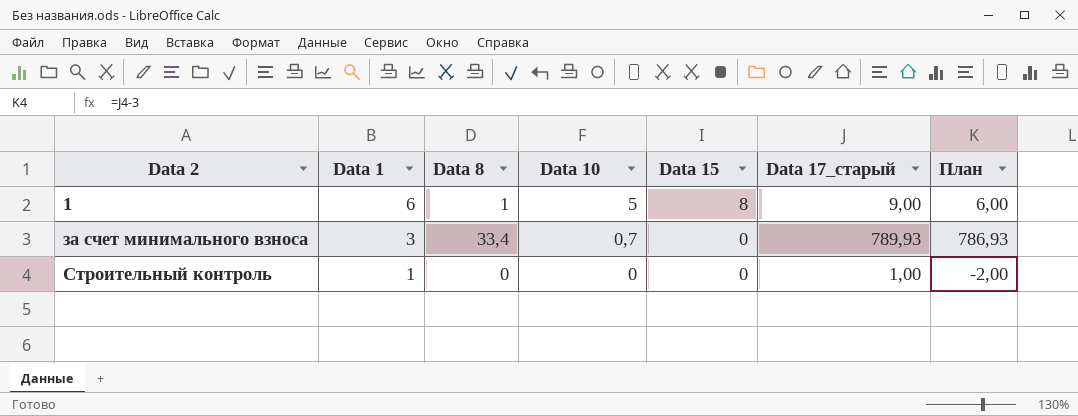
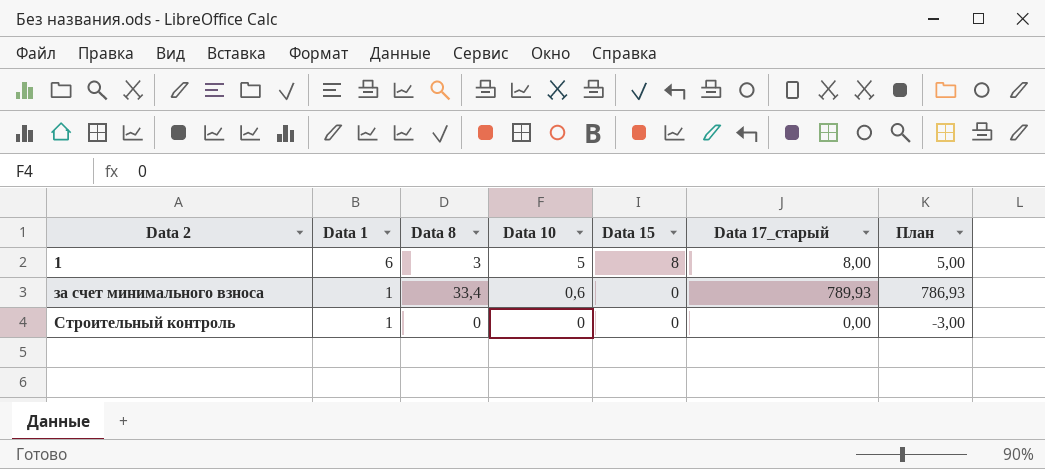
1 | Data 8: 1 -> 3
1 | Data 17_старый: 9,00 -> 8,00
1 | План: 6,00 -> 5,00
за счет минимального взноса | Data 1: 3 -> 1
за счет минимального взноса | Data 10: 0,7 -> 0,6
Строительный контроль | Data 17_старый: 1,00 -> 0,00
Строительный контроль | План: -2,00 -> -3,00

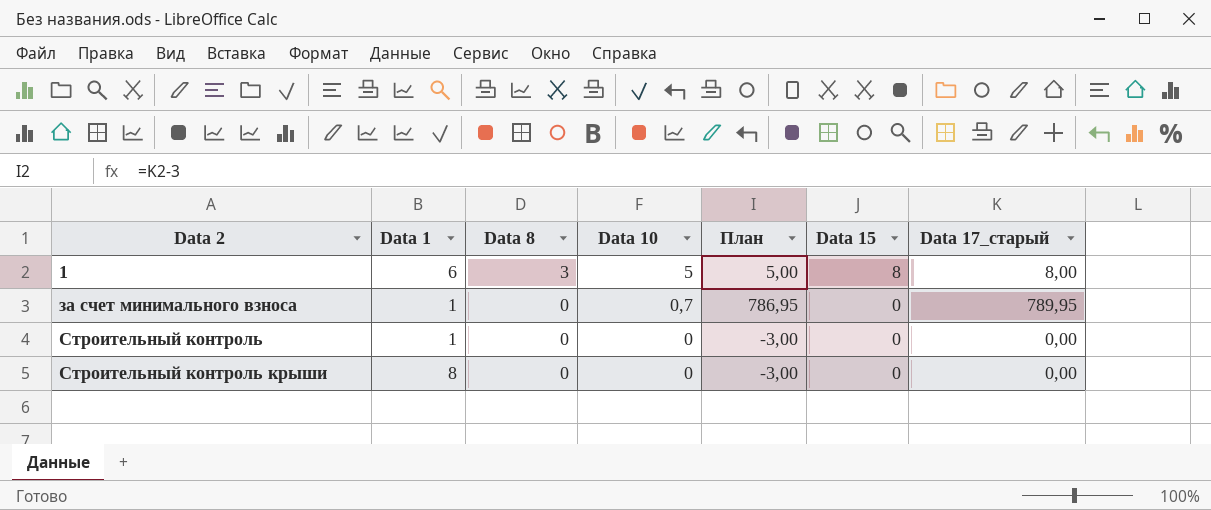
column План | position: 7 -> 5
за счет минимального взноса | Data 8: 33,4 -> 0
за счет минимального взноса | Data 10: 0,6 -> 0,7
за счет минимального взноса | План: 786,93 -> 786,95
за счет минимального взноса | Data 17_старый: 789,93 -> 789,95
row Строительный контроль крыши: none -> 8 | 0 | 0 | -3,00 | 0 | 0,00

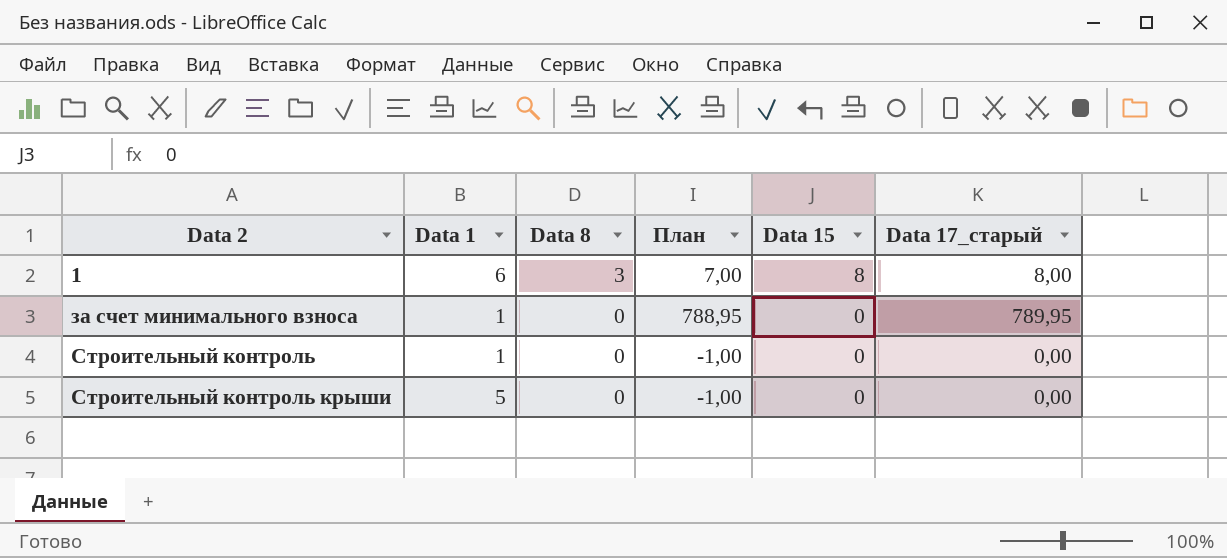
column Data 10 | position: 4 -> none
column План | formula: [Data 17_старый] - 3 -> [Data 17_старый] - 1
Строительный контроль крыши | Data 1: 8 -> 5

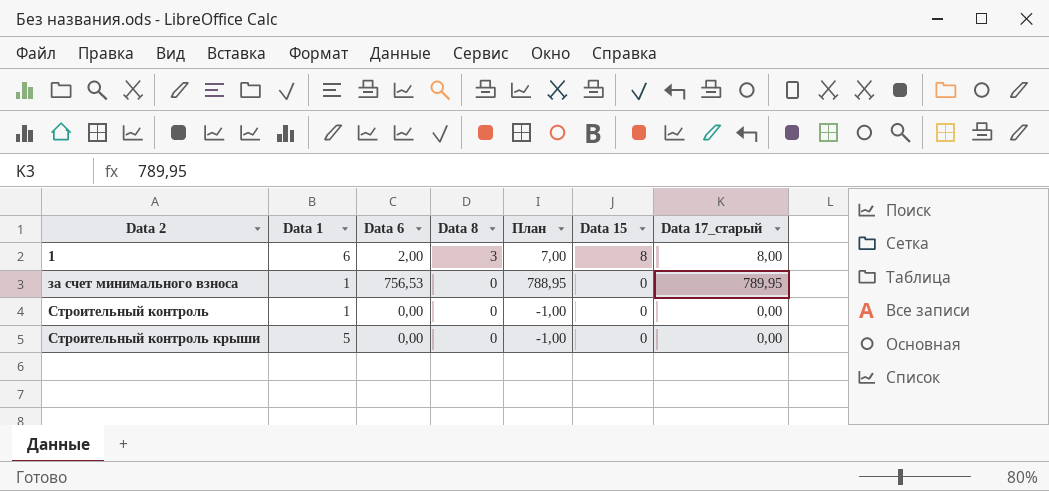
column Data 6 | position: none -> 3

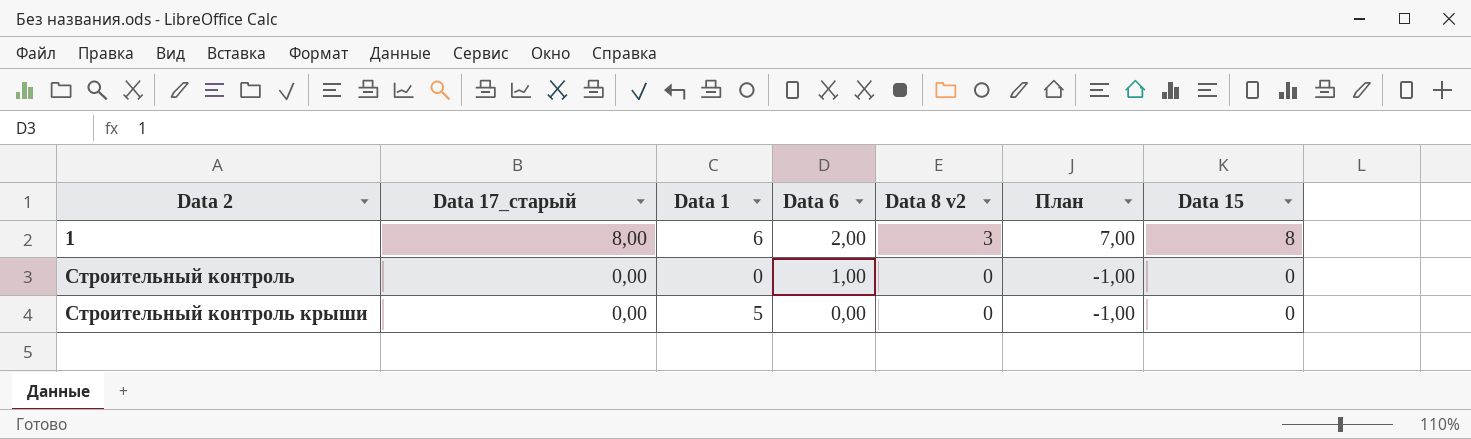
column Data 17_старый | position: 7 -> 2
column name: Data 8 -> Data 8 v2
row за счет минимального взноса: 1 | 756,53 | 0 | 788,95 | 0 | 789,95 -> none
Строительный контроль | Data 1: 1 -> 0
Строительный контроль | Data 6: 0,00 -> 1,00

